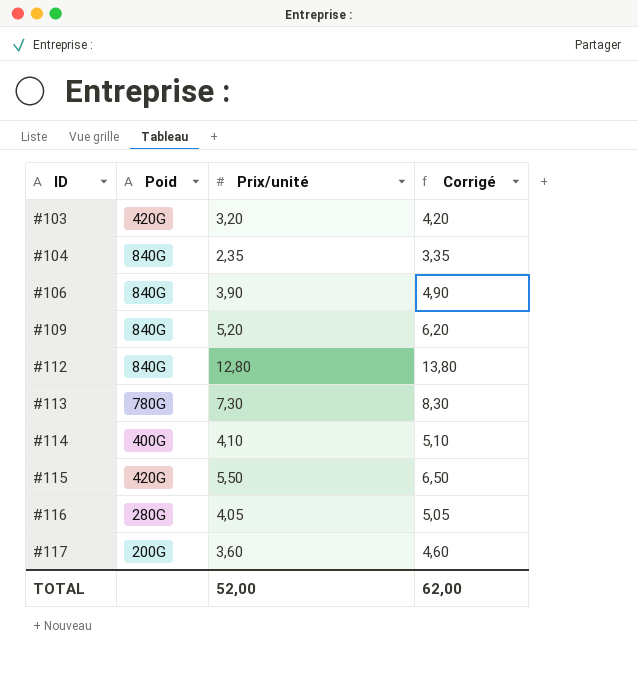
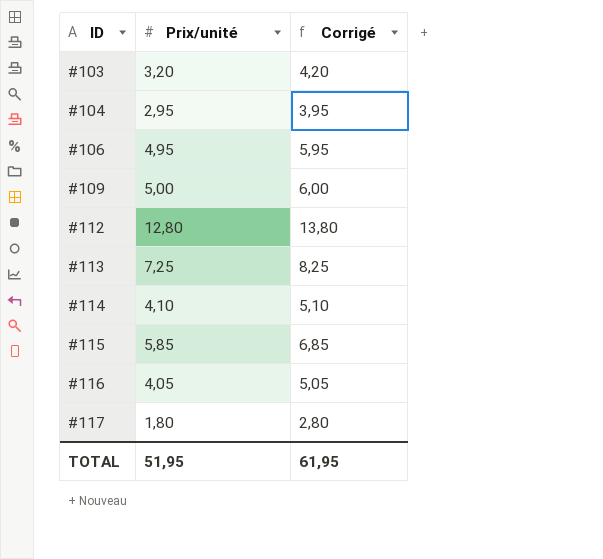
column Poid | position: 2 -> none
#104 | Prix/unité: 2,35 -> 2,95
#104 | Corrigé: 3,35 -> 3,95
#106 | Prix/unité: 3,90 -> 4,95
#106 | Corrigé: 4,90 -> 5,95
#109 | Prix/unité: 5,20 -> 5,00
#109 | Corrigé: 6,20 -> 6,00
#113 | Prix/unité: 7,30 -> 7,25
#113 | Corrigé: 8,30 -> 8,25
#115 | Prix/unité: 5,50 -> 5,85
#115 | Corrigé: 6,50 -> 6,85
#117 | Prix/unité: 3,60 -> 1,80
#117 | Corrigé: 4,60 -> 2,80
TOTAL | Prix/unité: 52,00 -> 51,95
TOTAL | Corrigé: 62,00 -> 61,95

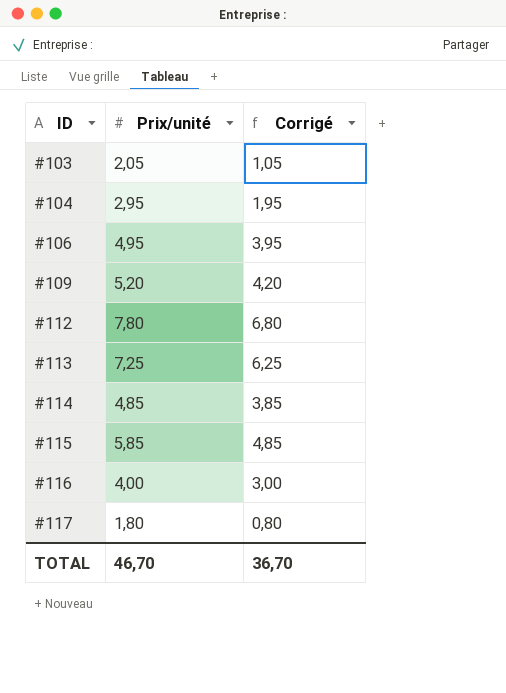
column Corrigé | formula: [Prix/unité] + 1 -> [Prix/unité] - 1
#103 | Prix/unité: 3,20 -> 2,05
#109 | Prix/unité: 5,00 -> 5,20
#112 | Prix/unité: 12,80 -> 7,80
#114 | Prix/unité: 4,10 -> 4,85
#116 | Prix/unité: 4,05 -> 4,00
TOTAL | Prix/unité: 51,95 -> 46,70
TOTAL | Corrigé: 61,95 -> 36,70

